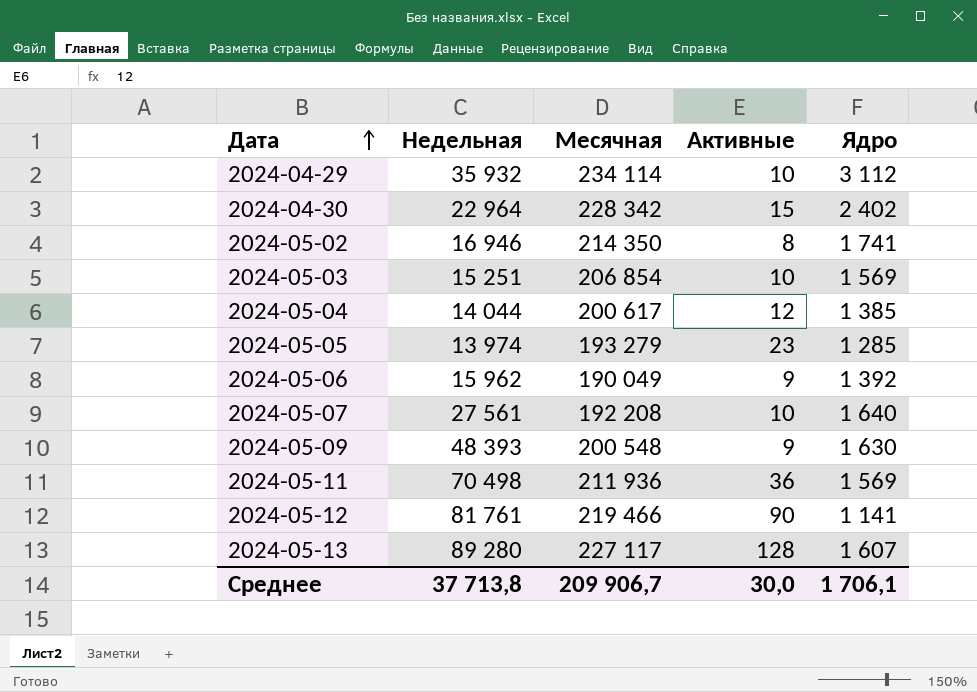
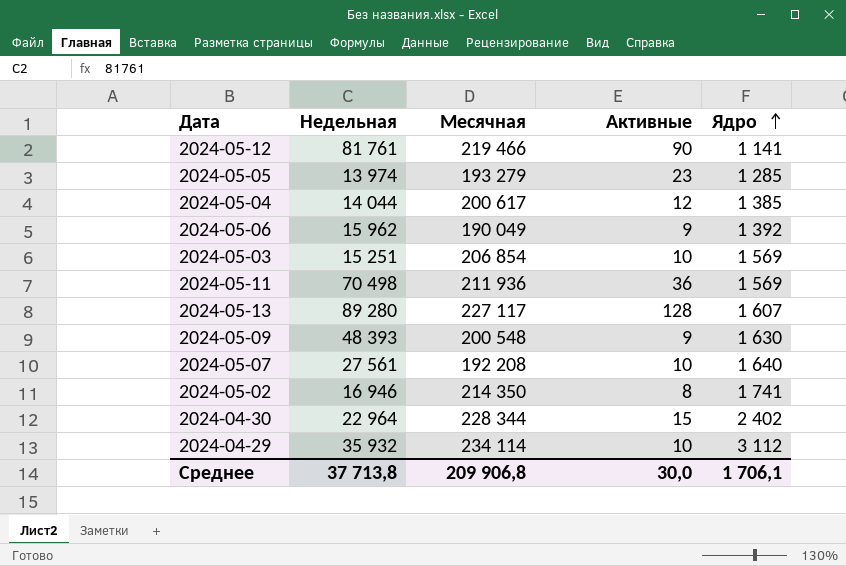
row order: Дата ascending -> Ядро ascending
2024-04-30 | Месячная: 228 342 -> 228 344
Среднее | Месячная: 209 906,7 -> 209 906,8

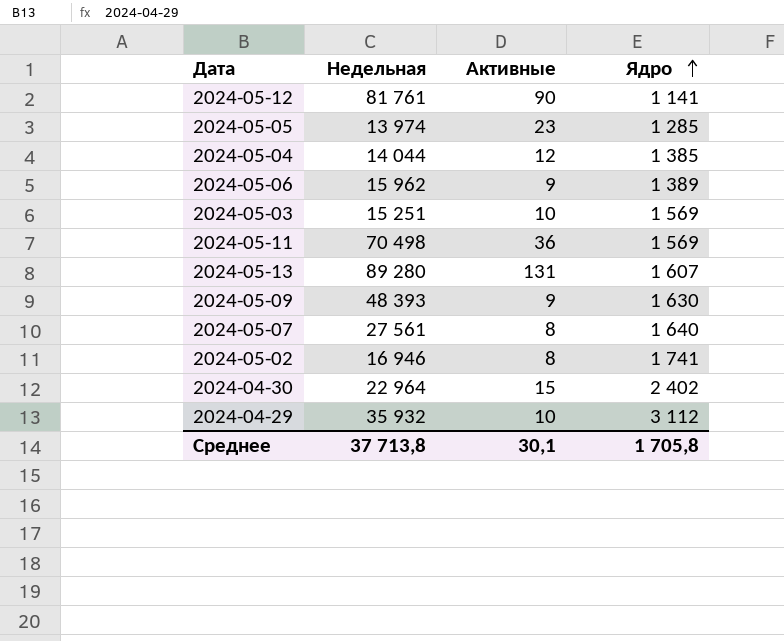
column Месячная | position: 3 -> none
2024-05-06 | Ядро: 1 392 -> 1 389
2024-05-13 | Активные: 128 -> 131
2024-05-07 | Активные: 10 -> 8
Среднее | Активные: 30,0 -> 30,1
Среднее | Ядро: 1 706,1 -> 1 705,8

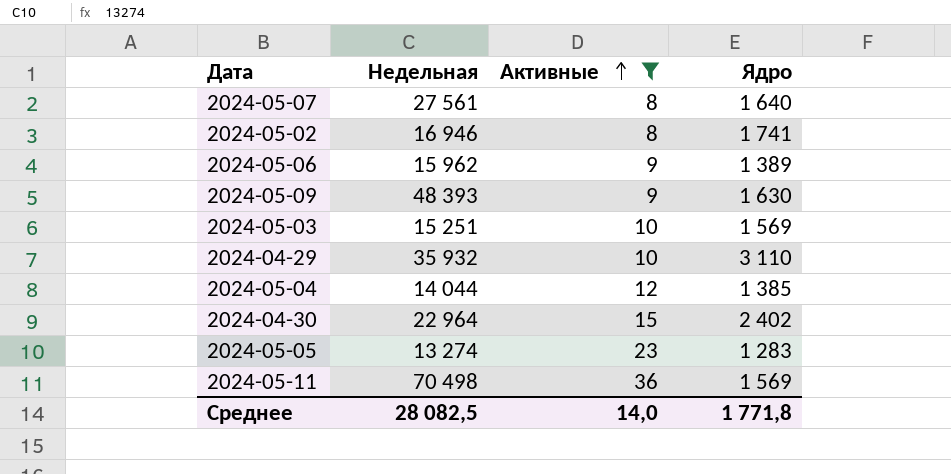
filter: none -> Активные <= 36
row order: Ядро ascending -> Активные ascending
2024-04-29 | Ядро: 3 112 -> 3 110
2024-05-05 | Недельная: 13 974 -> 13 274
2024-05-05 | Ядро: 1 285 -> 1 283
Среднее | Недельная: 37 713,8 -> 28 082,5
Среднее | Активные: 30,1 -> 14,0
Среднее | Ядро: 1 705,8 -> 1 771,8

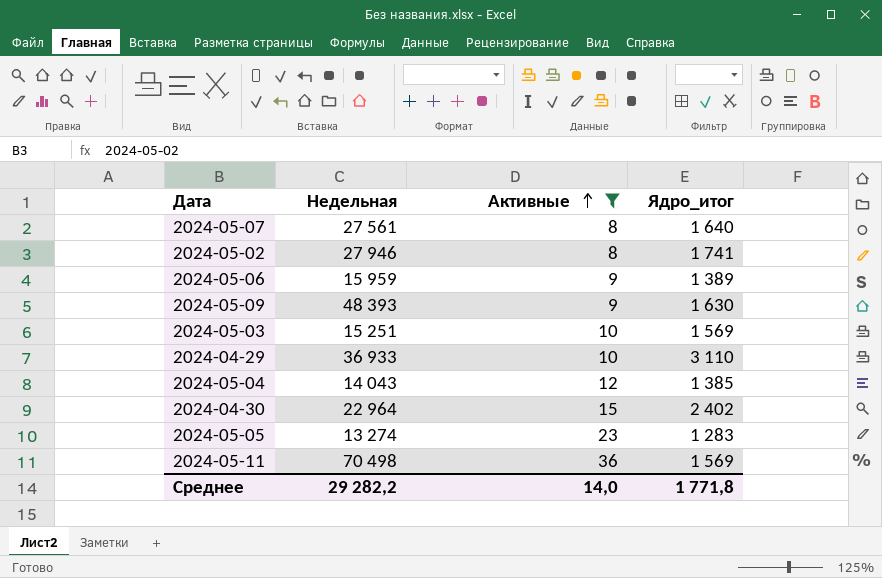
column name: Ядро -> Ядро_итог
2024-05-02 | Недельная: 16 946 -> 27 946
2024-05-06 | Недельная: 15 962 -> 15 959
2024-04-29 | Недельная: 35 932 -> 36 933
2024-05-04 | Недельная: 14 044 -> 14 043
Среднее | Недельная: 28 082,5 -> 29 282,2

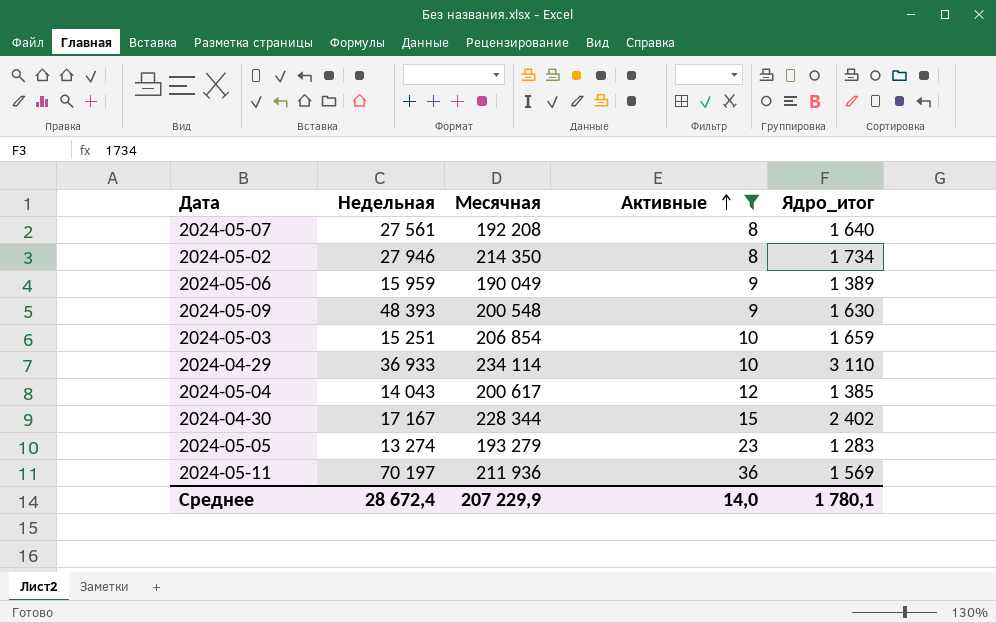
column Месячная | position: none -> 3
2024-05-02 | Ядро_итог: 1 741 -> 1 734
2024-05-03 | Ядро_итог: 1 569 -> 1 659
2024-04-30 | Недельная: 22 964 -> 17 167
2024-05-11 | Недельная: 70 498 -> 70 197
Среднее | Недельная: 29 282,2 -> 28 672,4
Среднее | Ядро_итог: 1 771,8 -> 1 780,1

